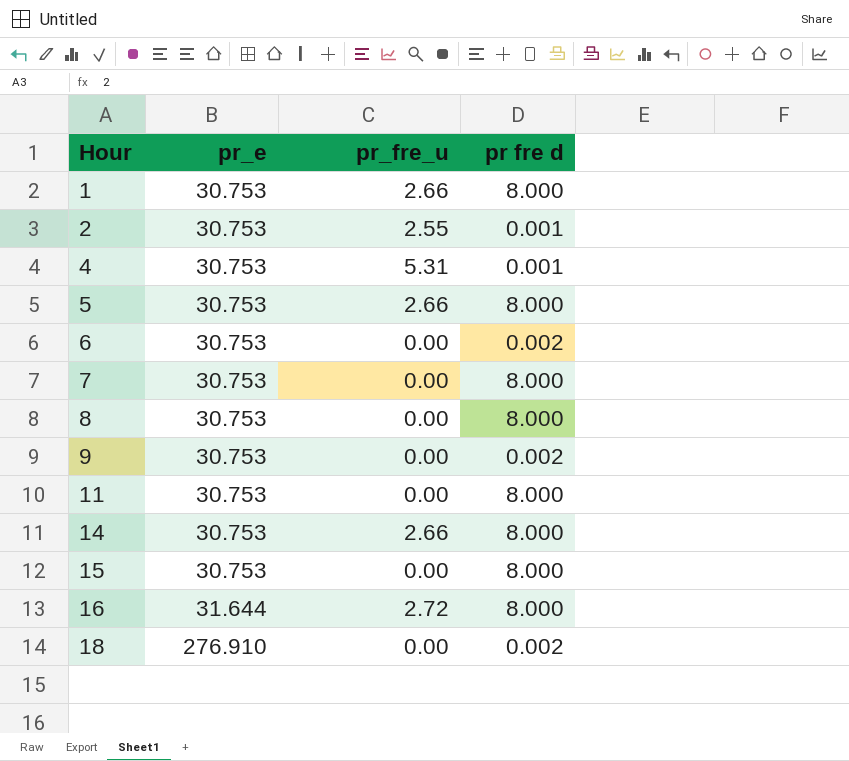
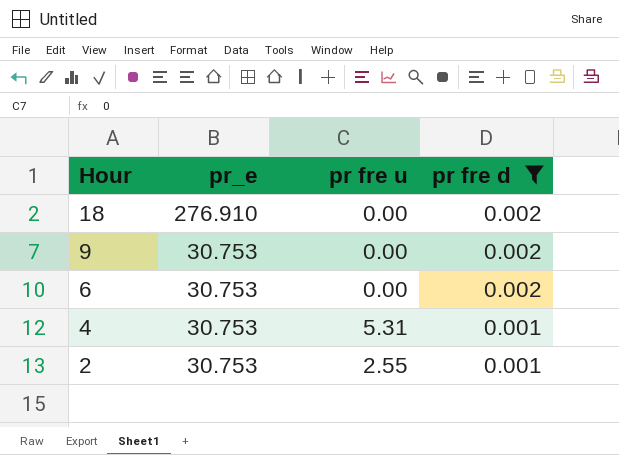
filter: none -> pr fre d != 8.000
row order: Hour ascending -> Hour descending
column name: pr_fre_u -> pr fre u

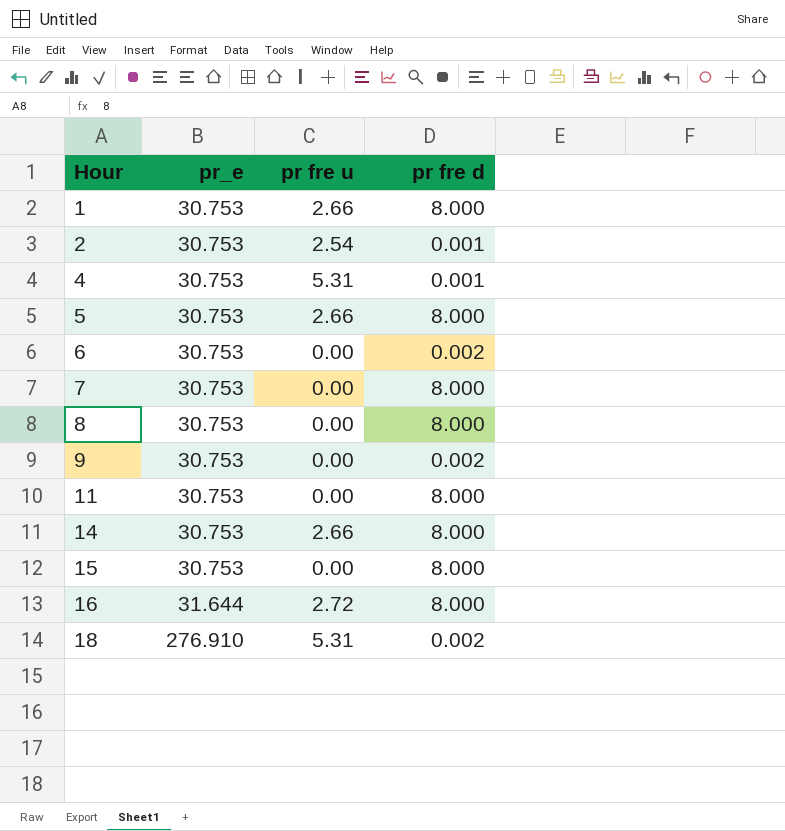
filter: pr fre d != 8.000 -> none
row order: Hour descending -> Hour ascending
2 | pr fre u: 2.55 -> 2.54
18 | pr fre u: 0.00 -> 5.31

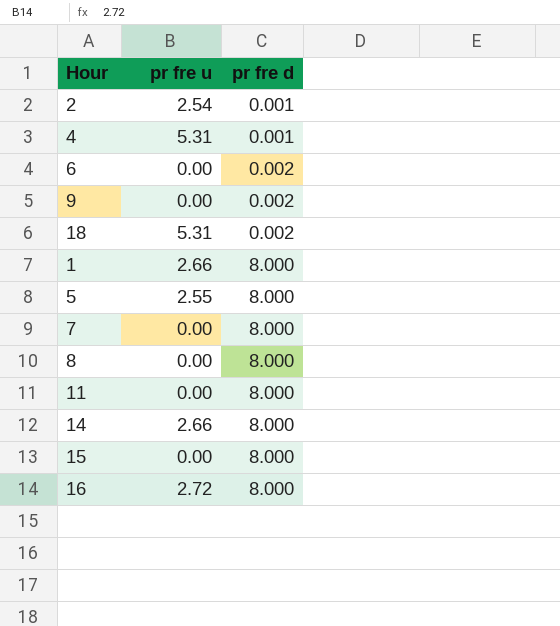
row order: Hour ascending -> pr fre d ascending
column pr_e | position: 2 -> none
5 | pr fre u: 2.66 -> 2.55

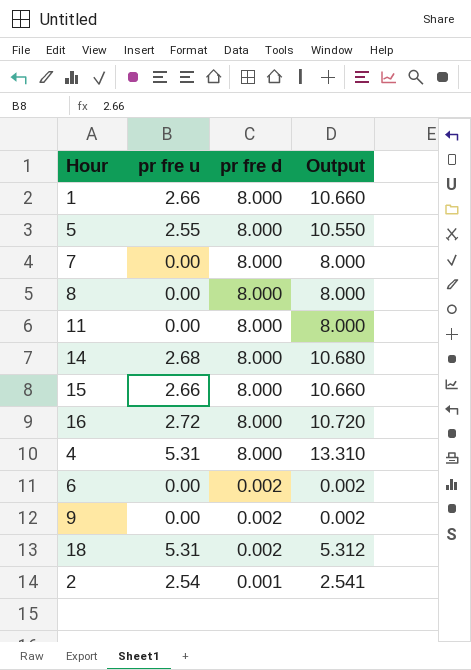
row order: pr fre d ascending -> pr fre d descending
column Output | formula: none -> [pr fre u] + [pr fre d]
14 | pr fre u: 2.66 -> 2.68
15 | pr fre u: 0.00 -> 2.66
4 | pr fre d: 0.001 -> 8.000

